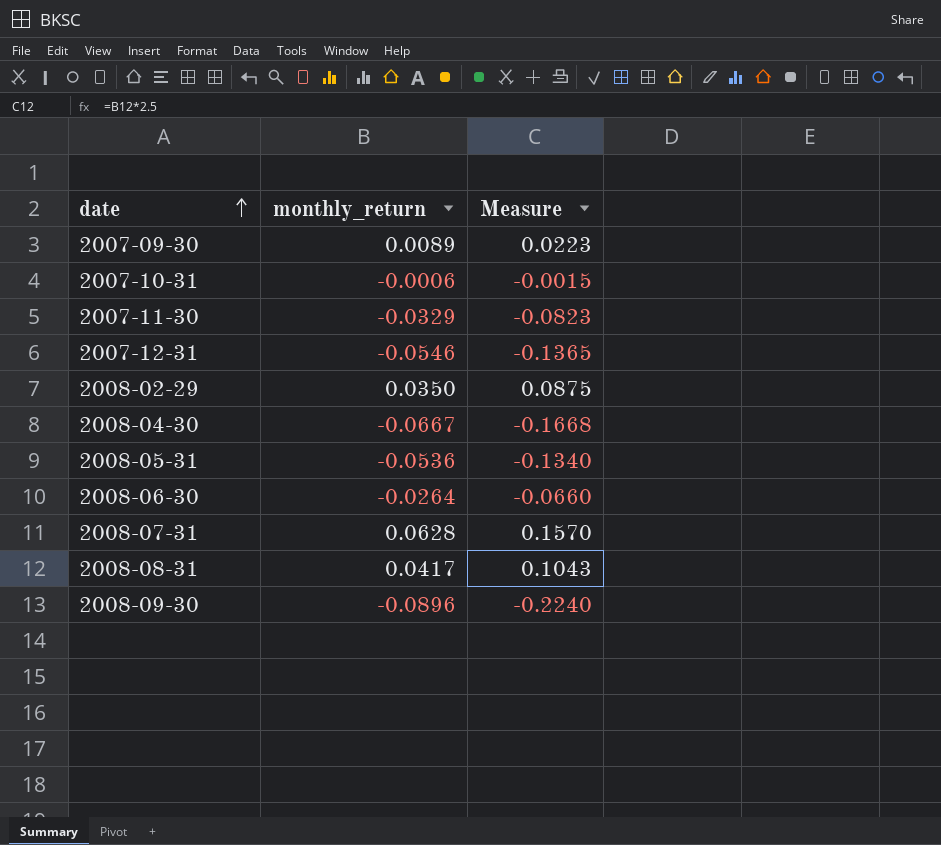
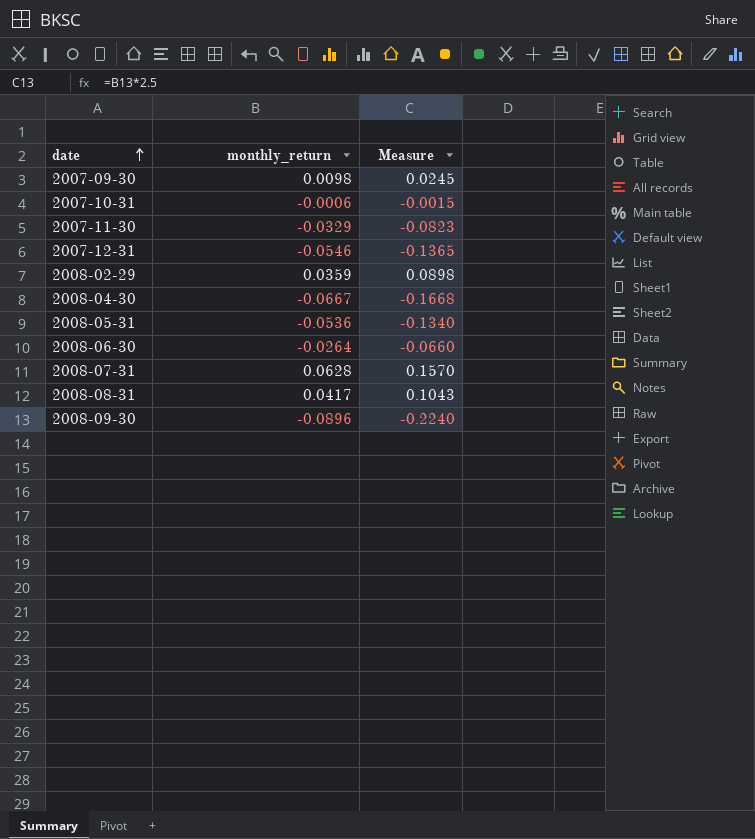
2007-09-30 | monthly_return: 0.0089 -> 0.0098
2007-09-30 | Measure: 0.0223 -> 0.0245
2008-02-29 | monthly_return: 0.0350 -> 0.0359
2008-02-29 | Measure: 0.0875 -> 0.0898

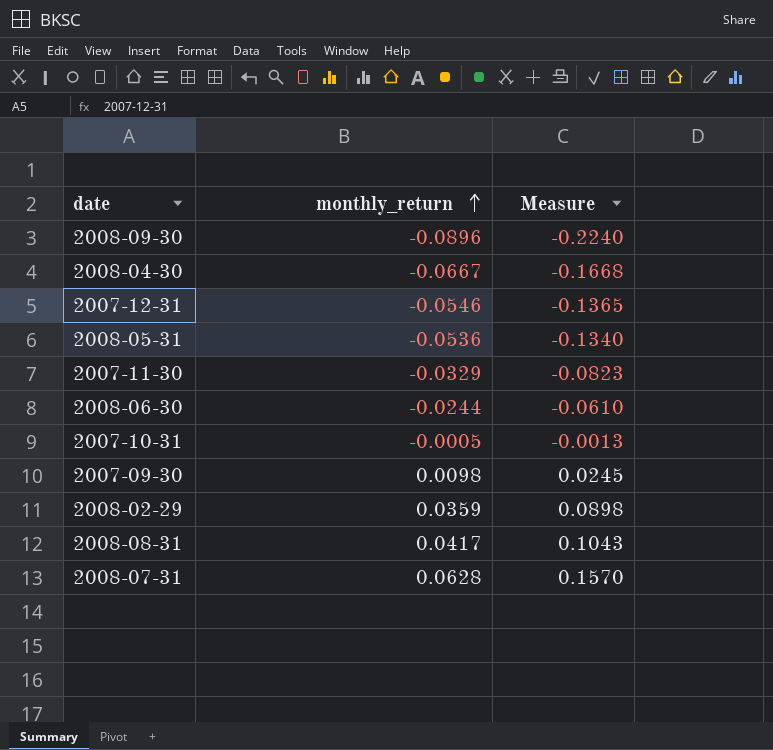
row order: date ascending -> monthly_return ascending
2008-06-30 | monthly_return: -0.0264 -> -0.0244
2008-06-30 | Measure: -0.0660 -> -0.0610
2007-10-31 | monthly_return: -0.0006 -> -0.0005
2007-10-31 | Measure: -0.0015 -> -0.0013

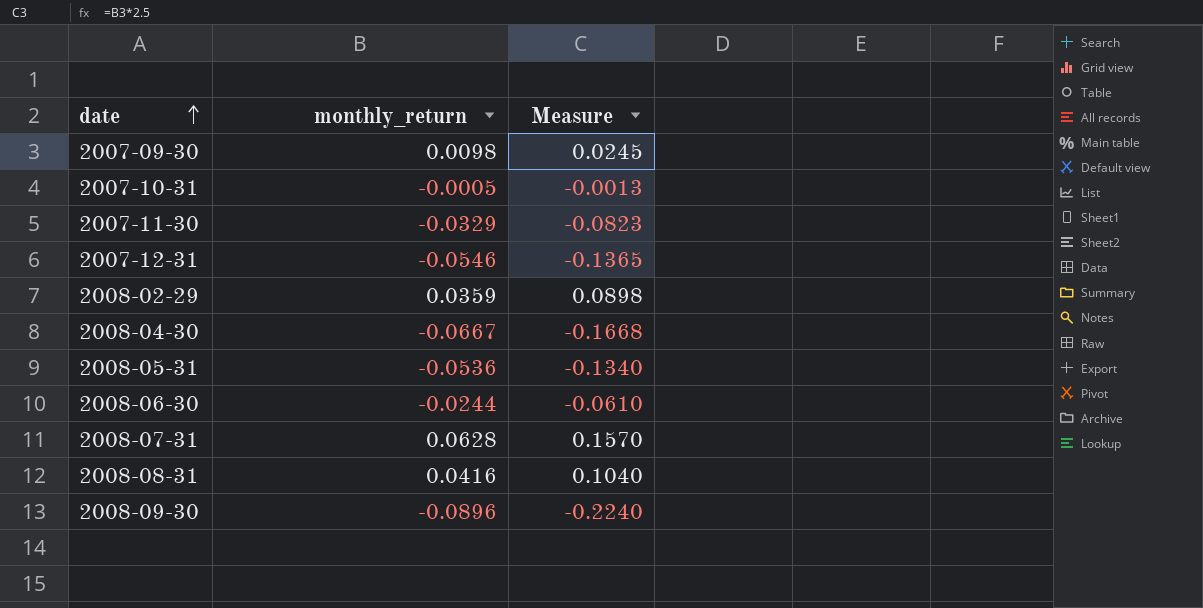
row order: monthly_return ascending -> date ascending
2008-08-31 | monthly_return: 0.0417 -> 0.0416
2008-08-31 | Measure: 0.1043 -> 0.1040

